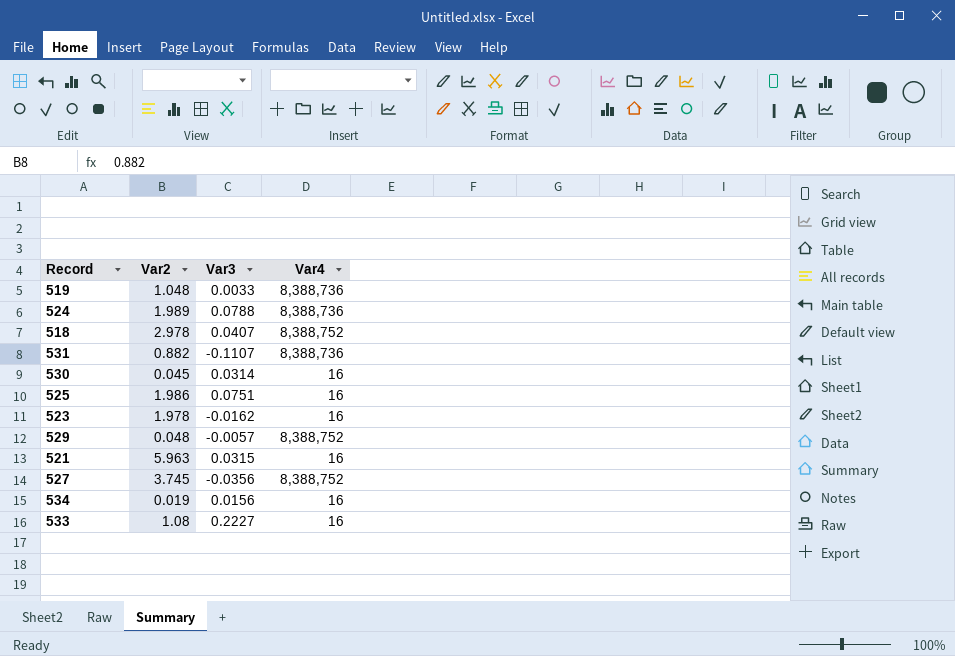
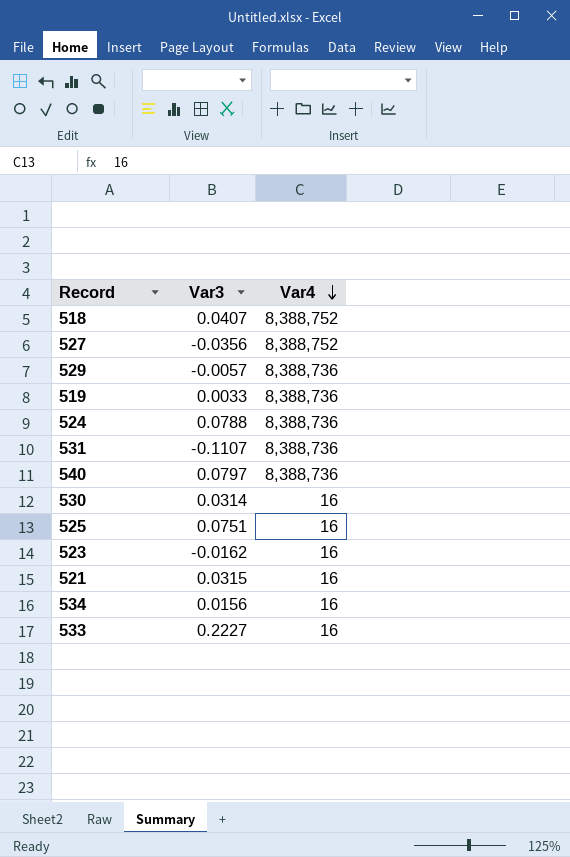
row order: none -> Var4 descending
column Var2 | position: 2 -> none
529 | Var4: 8,388,752 -> 8,388,736
row 540: none -> 0.0797 | 8,388,736

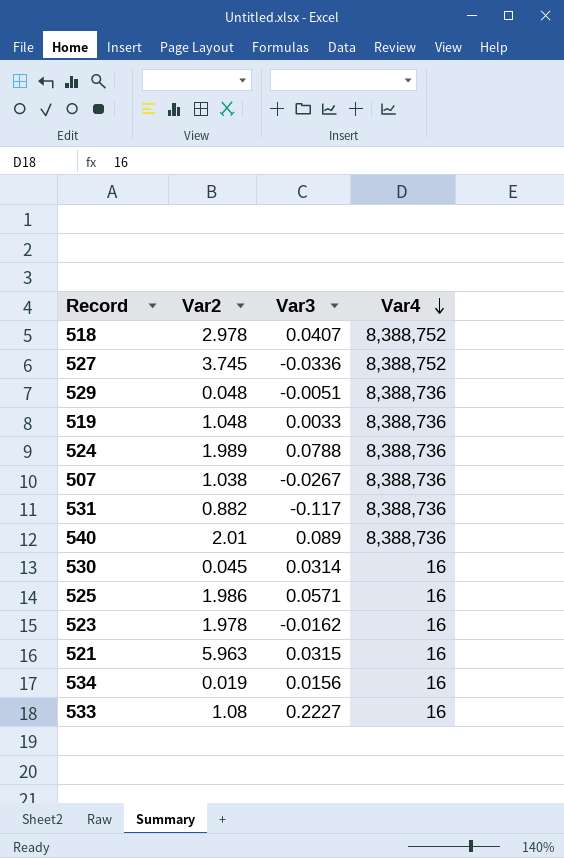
column Var2 | position: none -> 2
527 | Var3: -0.0356 -> -0.0336
529 | Var3: -0.0057 -> -0.0051
row 507: none -> 1.038 | -0.0267 | 8,388,736
531 | Var3: -0.1107 -> -0.117
540 | Var3: 0.0797 -> 0.089
525 | Var3: 0.0751 -> 0.0571

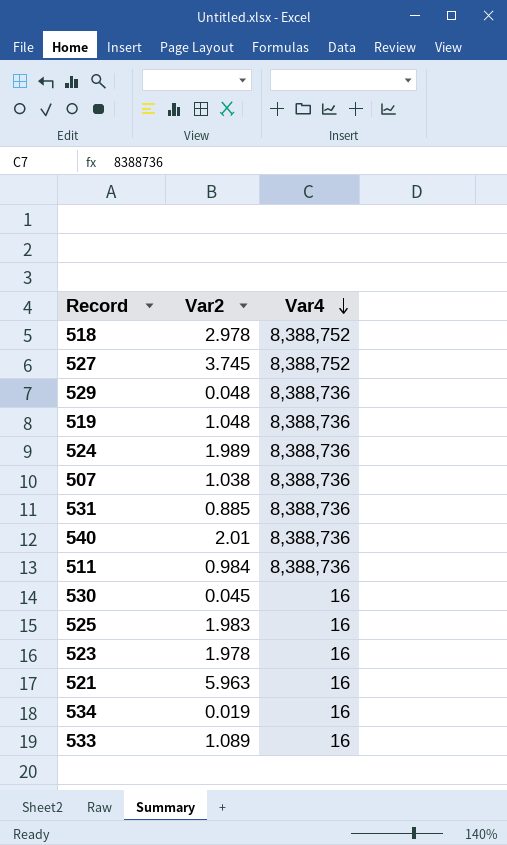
column Var3 | position: 3 -> none
531 | Var2: 0.882 -> 0.885
row 511: none -> 0.984 | 8,388,736
525 | Var2: 1.986 -> 1.983
533 | Var2: 1.08 -> 1.089

